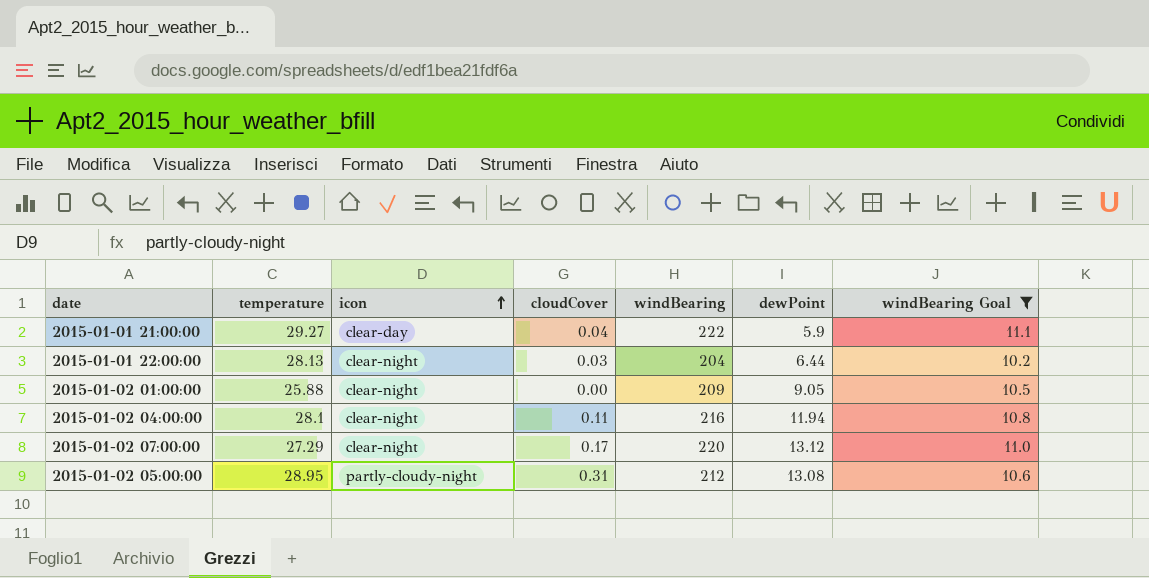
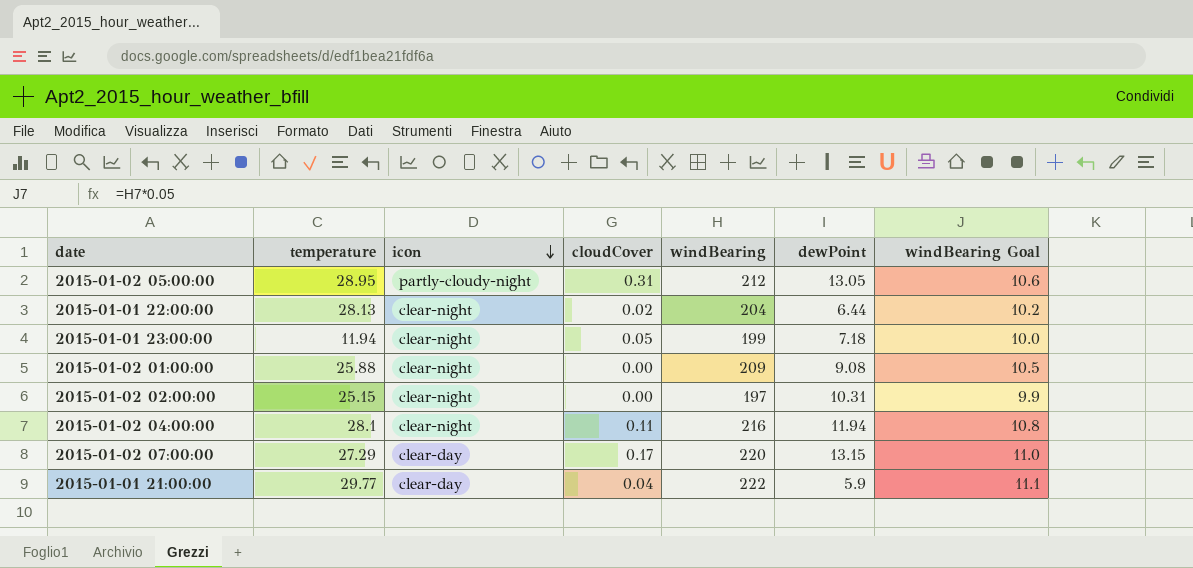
filter: windBearing Goal >= 10.2 -> none
row order: icon ascending -> icon descending
2015-01-02 05:00:00 | dewPoint: 13.08 -> 13.05
2015-01-01 22:00:00 | cloudCover: 0.03 -> 0.02
2015-01-02 01:00:00 | dewPoint: 9.05 -> 9.08
2015-01-02 07:00:00 | icon: clear-night -> clear-day
2015-01-02 07:00:00 | dewPoint: 13.12 -> 13.15
2015-01-01 21:00:00 | temperature: 29.27 -> 29.77

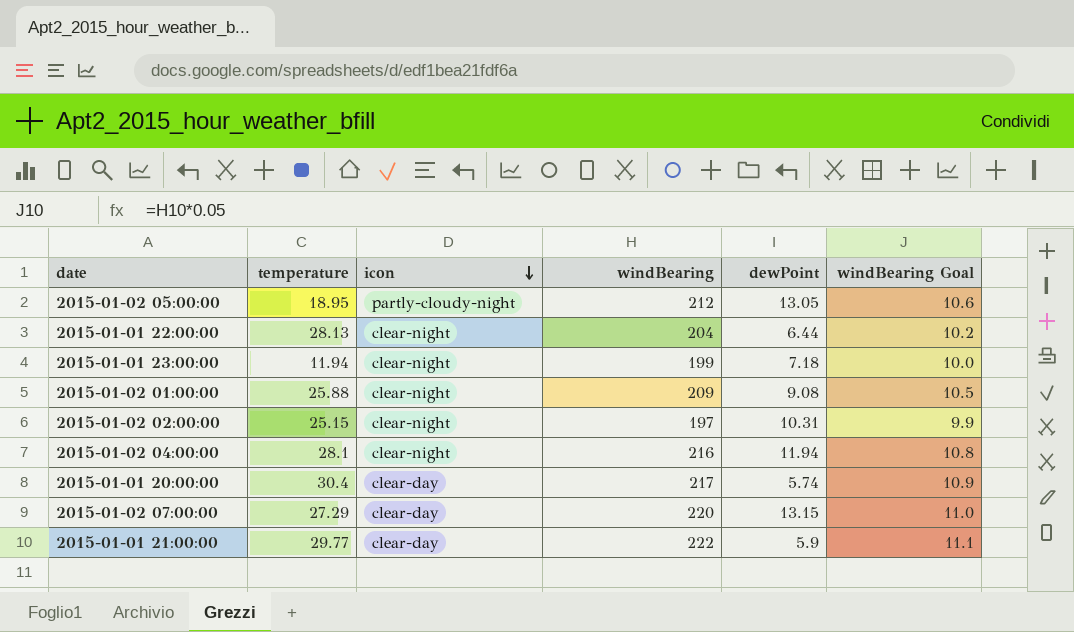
column cloudCover | position: 4 -> none
2015-01-02 05:00:00 | temperature: 28.95 -> 18.95
row 2015-01-01 20:00:00: none -> 30.4 | clear-day | 217 | 5.74 | 10.9

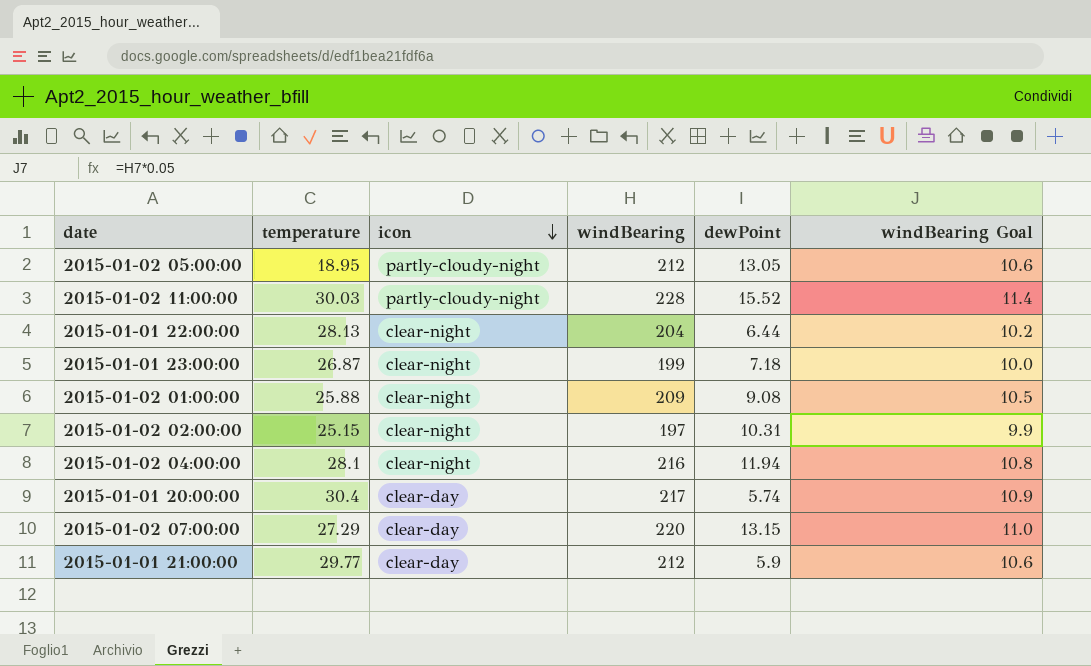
row 2015-01-02 11:00:00: none -> 30.03 | partly-cloudy-night | 228 | 15.52 | 11.4
2015-01-01 23:00:00 | temperature: 11.94 -> 26.87
2015-01-01 21:00:00 | windBearing: 222 -> 212
2015-01-01 21:00:00 | windBearing Goal: 11.1 -> 10.6

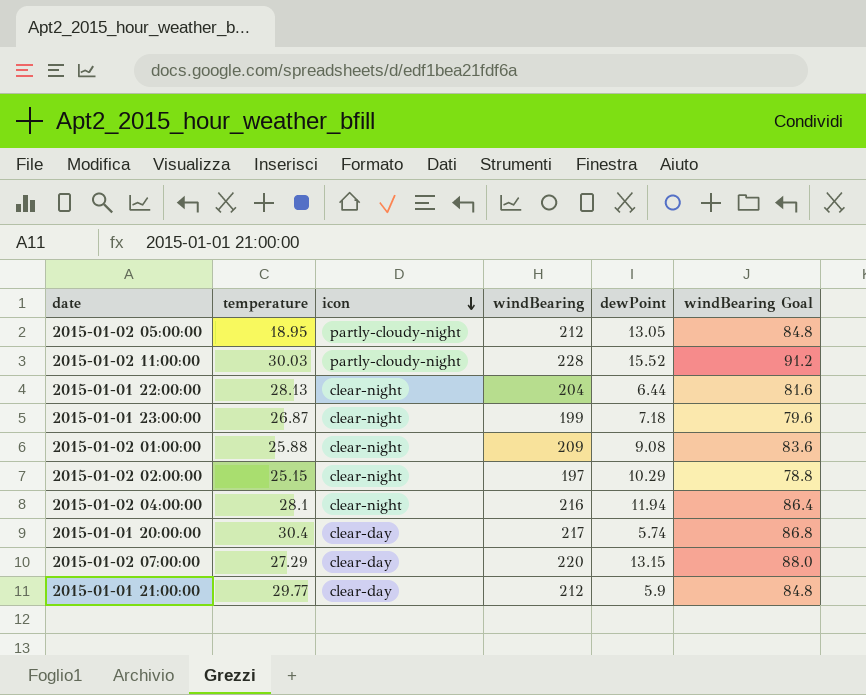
column windBearing Goal | formula: [windBearing] * 0.05 -> [windBearing] * 0.4
2015-01-02 02:00:00 | dewPoint: 10.31 -> 10.29

